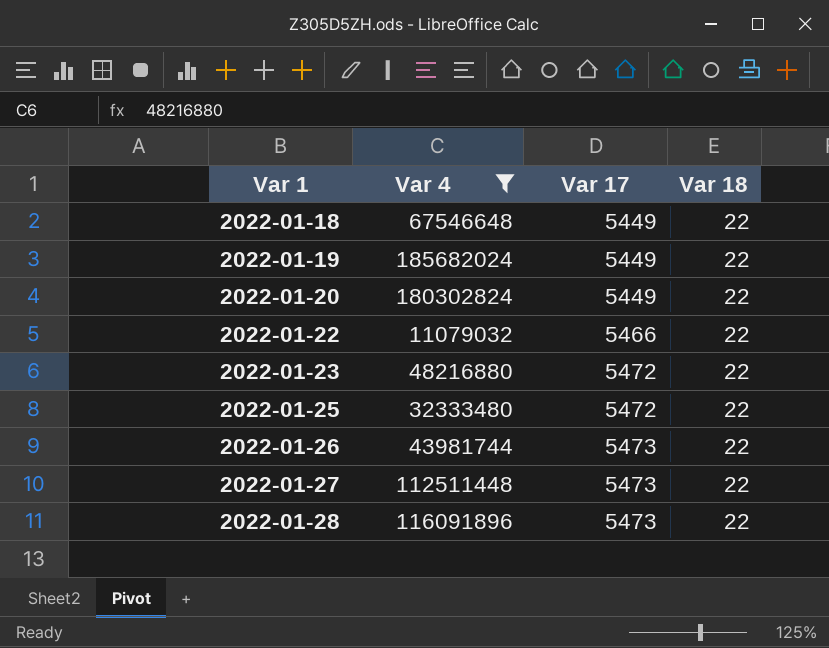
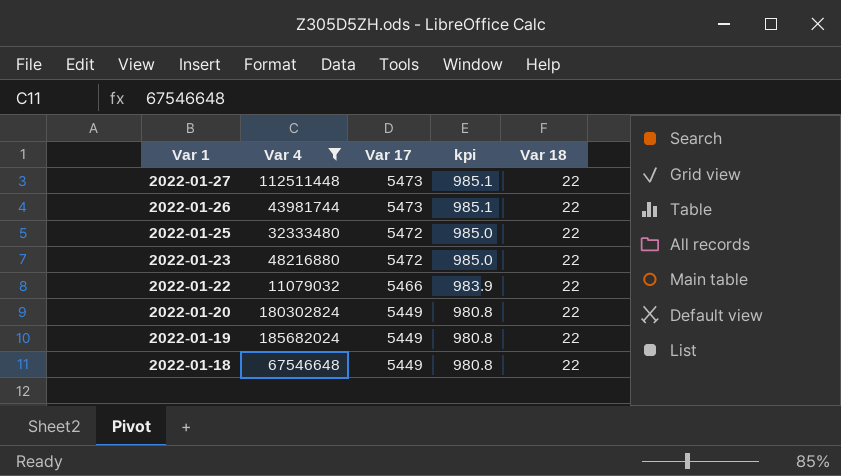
row order: Var 1 ascending -> Var 1 descending
column kpi | formula: none -> [Var 17] * 0.18
row 2022-01-28: 116091896 | 5473 | 22 -> none

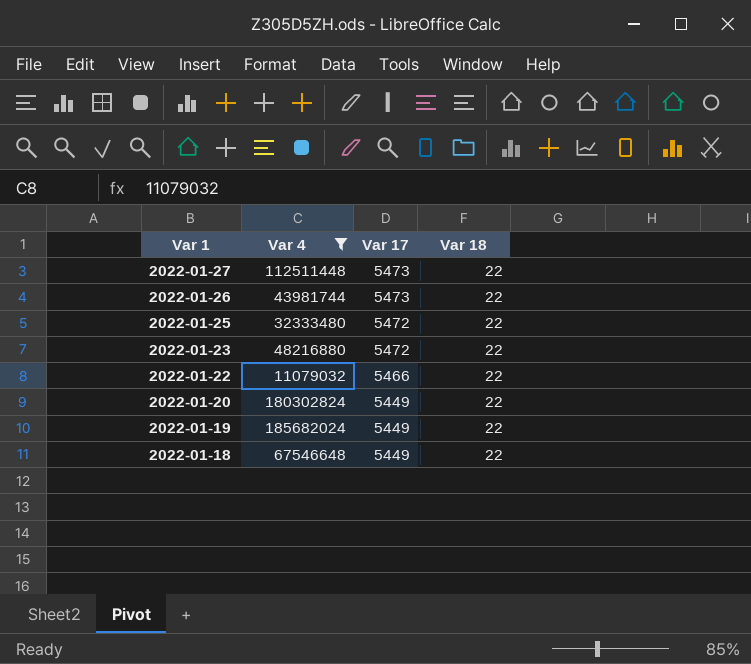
column kpi | formula: [Var 17] * 0.18 -> none

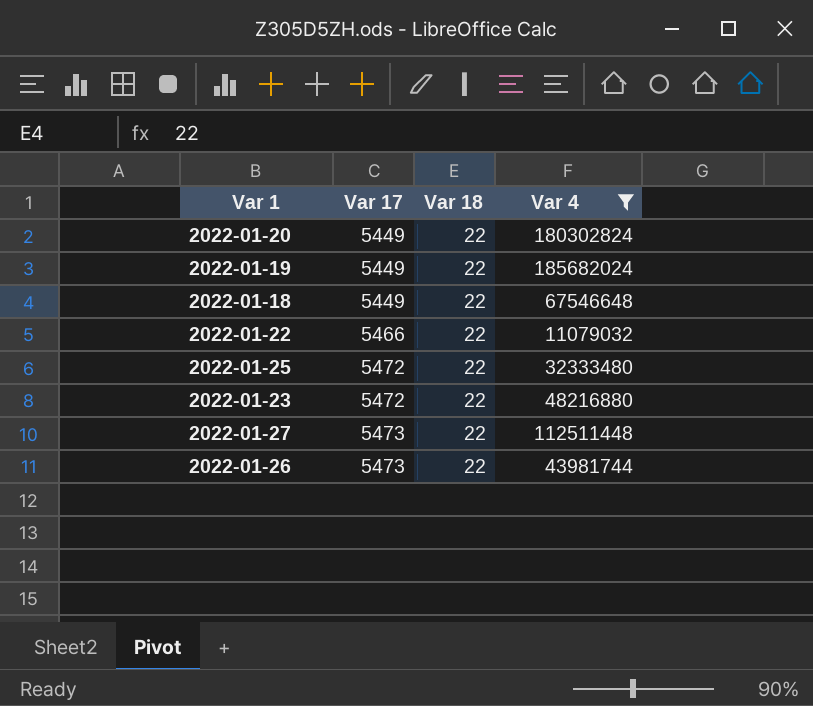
row order: Var 1 descending -> Var 17 ascending
column Var 4 | position: 2 -> 4

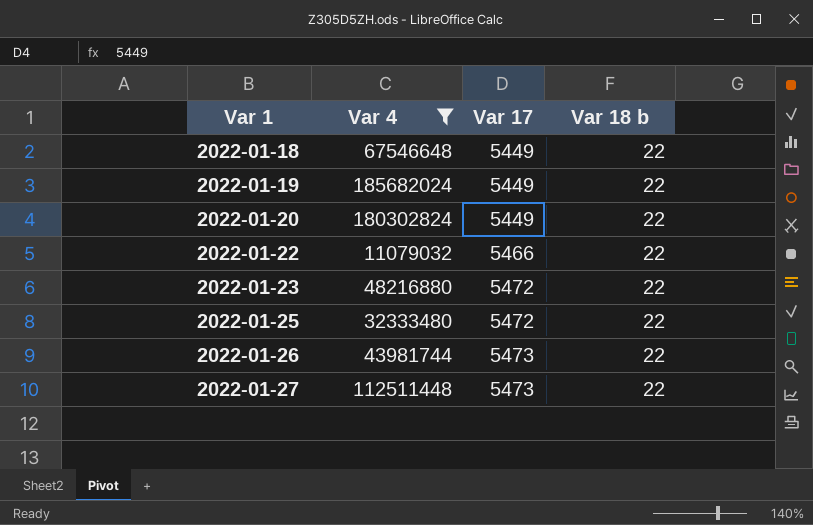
row order: Var 17 ascending -> Var 1 ascending
column Var 4 | position: 4 -> 2
column name: Var 18 -> Var 18 b

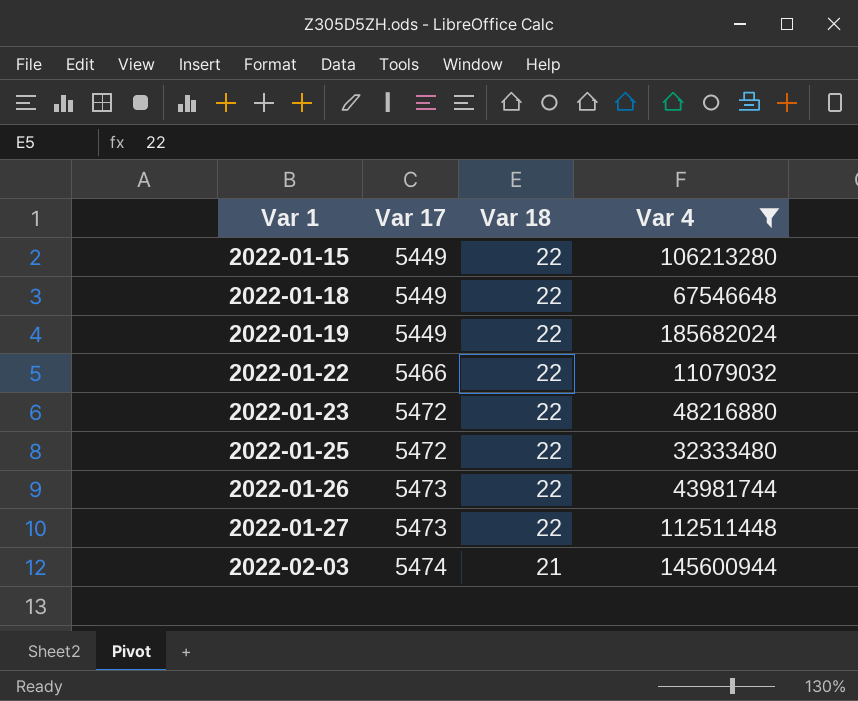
column name: Var 18 b -> Var 18
column Var 4 | position: 2 -> 4
row 2022-01-20: 180302824 | 5449 | 22 -> none
row 2022-01-15: none -> 5449 | 22 | 106213280
row 2022-02-03: none -> 5474 | 21 | 145600944

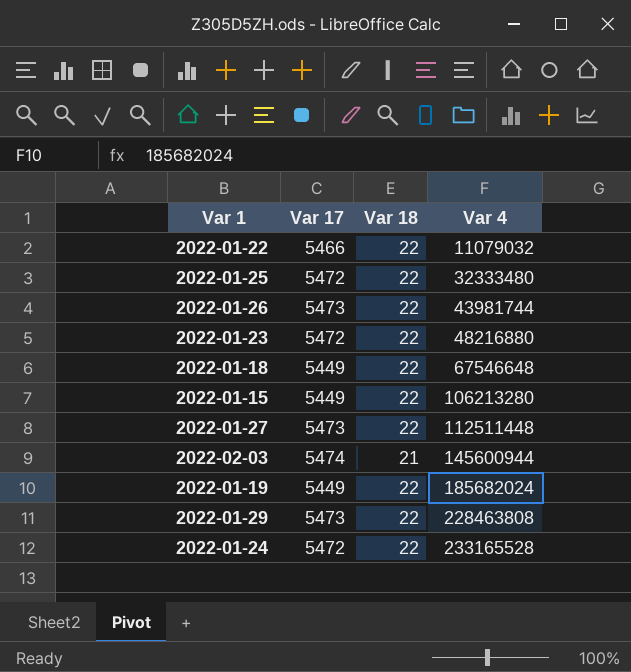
filter: Var 4 <= 185682024 -> none
row order: Var 1 ascending -> Var 4 ascending

